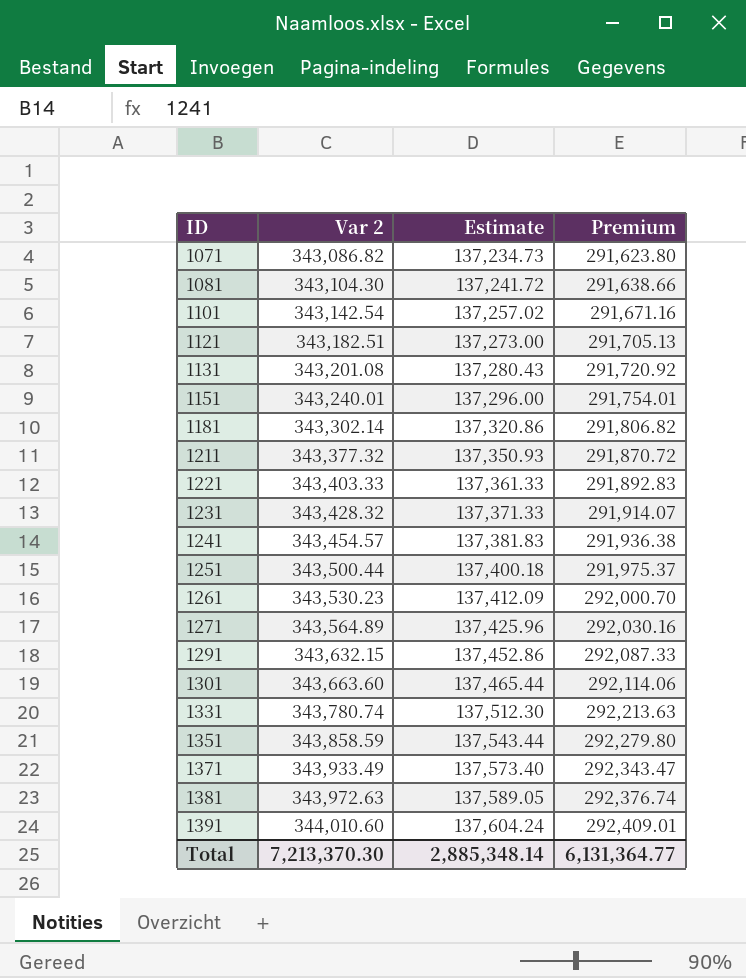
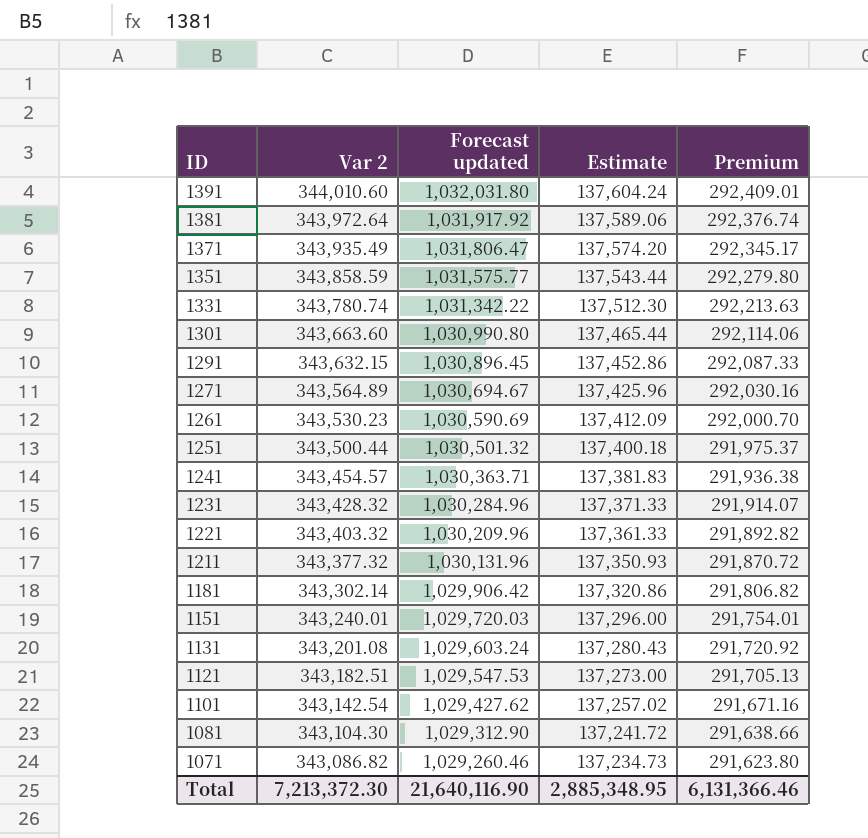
row order: ID ascending -> ID descending
column Forecast updated | formula: none -> [Var 2] * 3
1381 | Var 2: 343,972.63 -> 343,972.64
1381 | Estimate: 137,589.05 -> 137,589.06
1371 | Var 2: 343,933.49 -> 343,935.49
1371 | Estimate: 137,573.40 -> 137,574.20
1371 | Premium: 292,343.47 -> 292,345.17
1221 | Var 2: 343,403.33 -> 343,403.32
1221 | Premium: 291,892.83 -> 291,892.82
Total | Var 2: 7,213,370.30 -> 7,213,372.30
Total | Estimate: 2,885,348.14 -> 2,885,348.95
Total | Premium: 6,131,364.77 -> 6,131,366.46

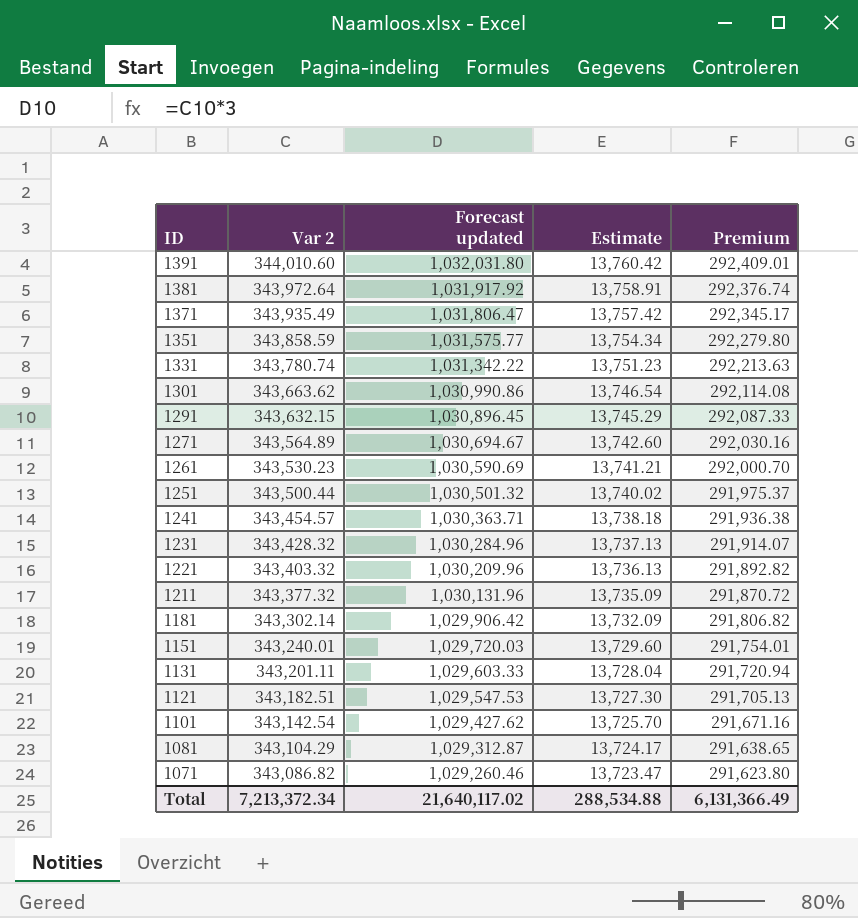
column Estimate | formula: [Var 2] * 0.4 -> [Var 2] * 0.04
1301 | Var 2: 343,663.60 -> 343,663.62
1301 | Forecast updated: 1,030,990.80 -> 1,030,990.86
1301 | Premium: 292,114.06 -> 292,114.08
1131 | Var 2: 343,201.08 -> 343,201.11
1131 | Forecast updated: 1,029,603.24 -> 1,029,603.33
1131 | Premium: 291,720.92 -> 291,720.94
1081 | Var 2: 343,104.30 -> 343,104.29
1081 | Forecast updated: 1,029,312.90 -> 1,029,312.87
1081 | Premium: 291,638.66 -> 291,638.65
Total | Var 2: 7,213,372.30 -> 7,213,372.34
Total | Forecast updated: 21,640,116.90 -> 21,640,117.02
Total | Estimate: 2,885,348.95 -> 288,534.88
Total | Premium: 6,131,366.46 -> 6,131,366.49

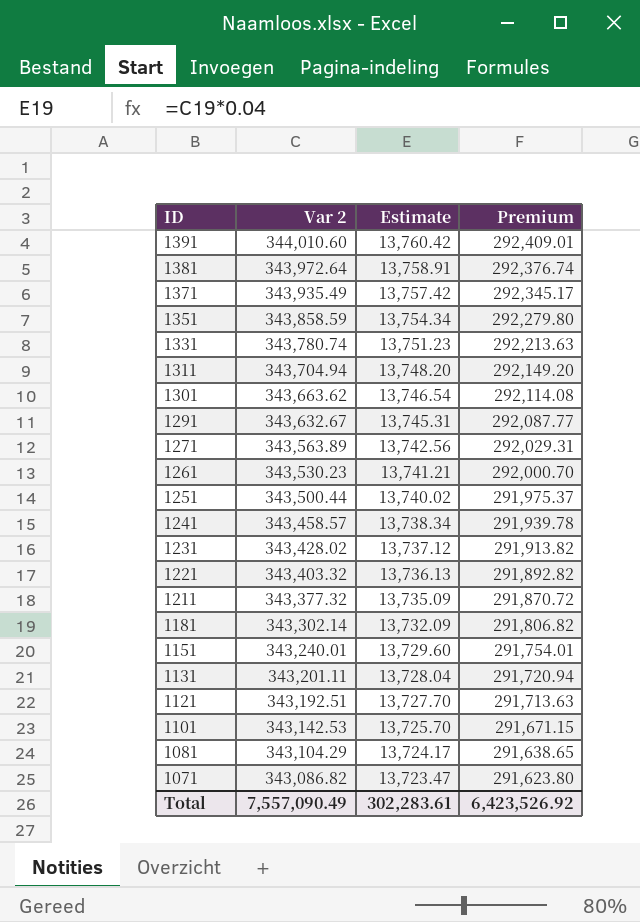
column Forecast updated | formula: [Var 2] * 3 -> none
row 1311: none -> 343,704.94 | 13,748.20 | 292,149.20
1291 | Var 2: 343,632.15 -> 343,632.67
1291 | Estimate: 13,745.29 -> 13,745.31
1291 | Premium: 292,087.33 -> 292,087.77
1271 | Var 2: 343,564.89 -> 343,563.89
1271 | Estimate: 13,742.60 -> 13,742.56
1271 | Premium: 292,030.16 -> 292,029.31
1241 | Var 2: 343,454.57 -> 343,458.57
1241 | Estimate: 13,738.18 -> 13,738.34
1241 | Premium: 291,936.38 -> 291,939.78
1231 | Var 2: 343,428.32 -> 343,428.02
1231 | Estimate: 13,737.13 -> 13,737.12
1231 | Premium: 291,914.07 -> 291,913.82
1121 | Var 2: 343,182.51 -> 343,192.51
1121 | Estimate: 13,727.30 -> 13,727.70
1121 | Premium: 291,705.13 -> 291,713.63
1101 | Var 2: 343,142.54 -> 343,142.53
1101 | Premium: 291,671.16 -> 291,671.15
Total | Var 2: 7,213,372.34 -> 7,557,090.49
Total | Estimate: 288,534.88 -> 302,283.61
Total | Premium: 6,131,366.49 -> 6,423,526.92

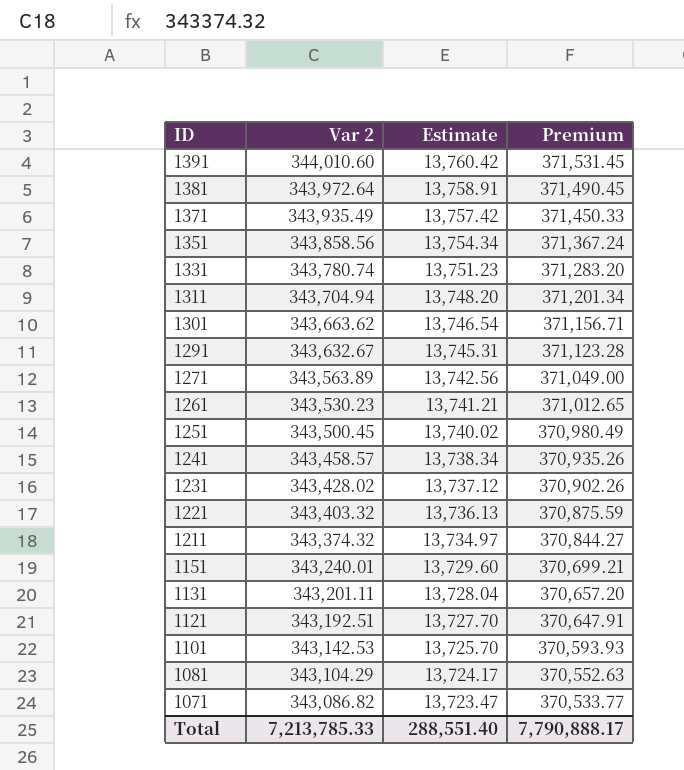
column Premium | formula: [Var 2] * 0.85 -> [Var 2] * 1.08
row 1181: 343,302.14 | 13,732.09 | 291,806.82 -> none
1351 | Var 2: 343,858.59 -> 343,858.56
1251 | Var 2: 343,500.44 -> 343,500.45
1211 | Var 2: 343,377.32 -> 343,374.32
1211 | Estimate: 13,735.09 -> 13,734.97
Total | Var 2: 7,557,090.49 -> 7,213,785.33
Total | Estimate: 302,283.61 -> 288,551.40
Total | Premium: 6,423,526.92 -> 7,790,888.17

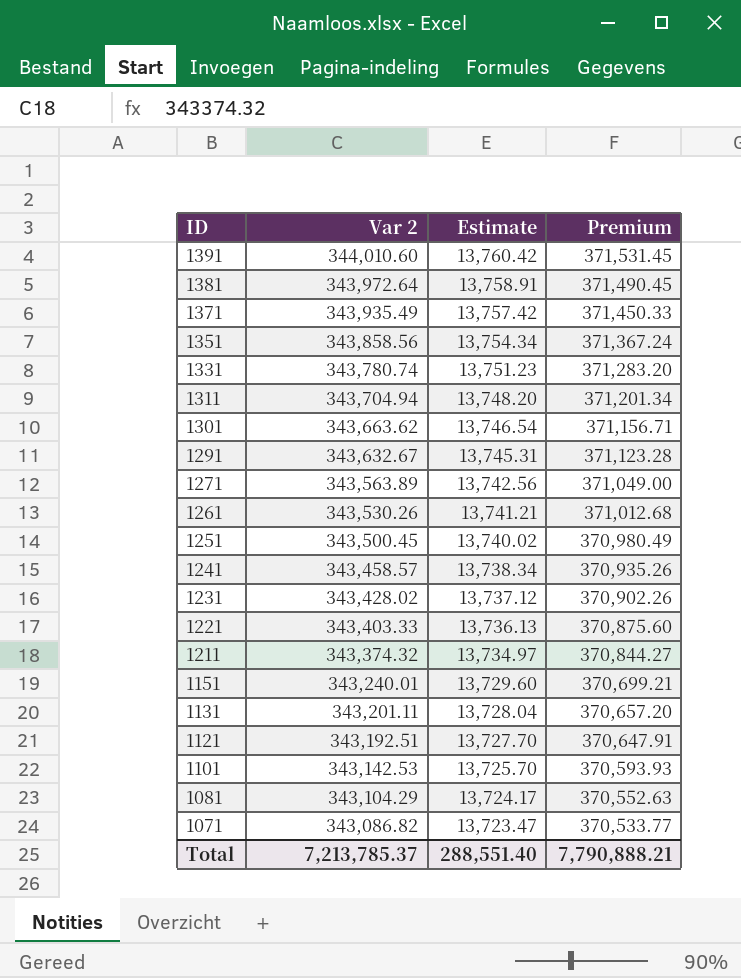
1261 | Var 2: 343,530.23 -> 343,530.26
1261 | Premium: 371,012.65 -> 371,012.68
1221 | Var 2: 343,403.32 -> 343,403.33
1221 | Premium: 370,875.59 -> 370,875.60
Total | Var 2: 7,213,785.33 -> 7,213,785.37
Total | Premium: 7,790,888.17 -> 7,790,888.21

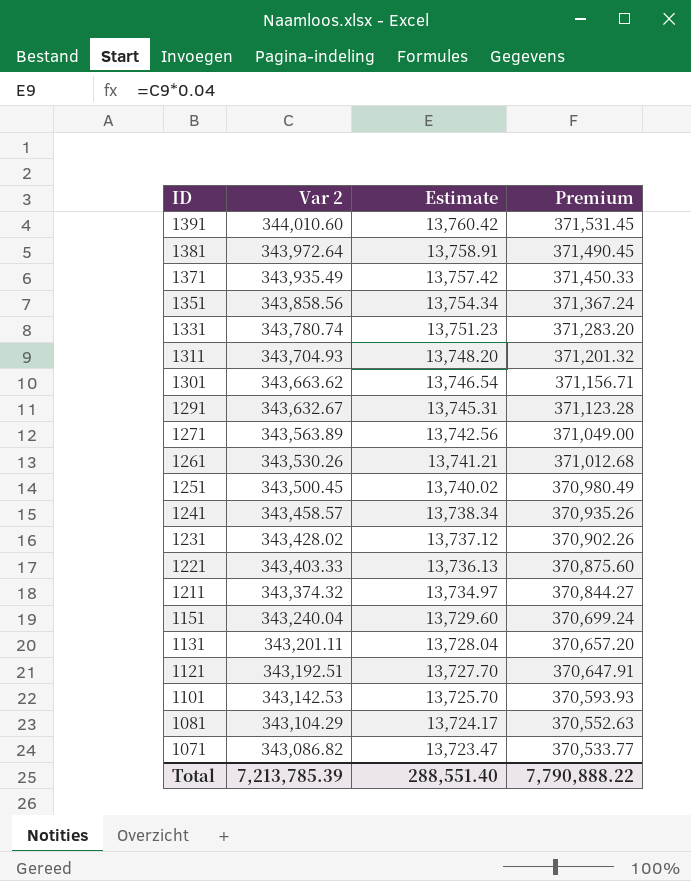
1311 | Var 2: 343,704.94 -> 343,704.93
1311 | Premium: 371,201.34 -> 371,201.32
1151 | Var 2: 343,240.01 -> 343,240.04
1151 | Premium: 370,699.21 -> 370,699.24
Total | Var 2: 7,213,785.37 -> 7,213,785.39
Total | Premium: 7,790,888.21 -> 7,790,888.22

